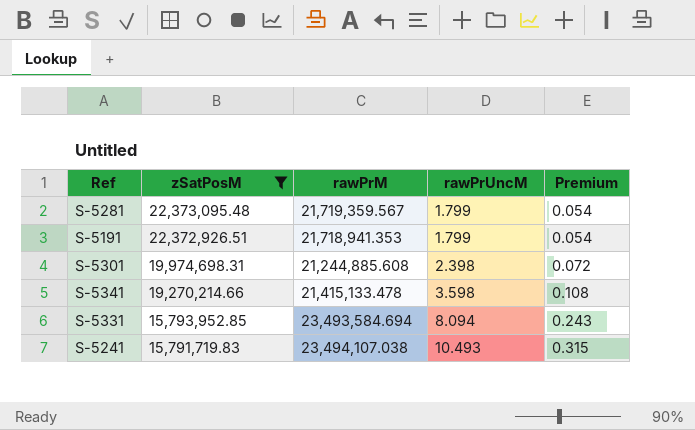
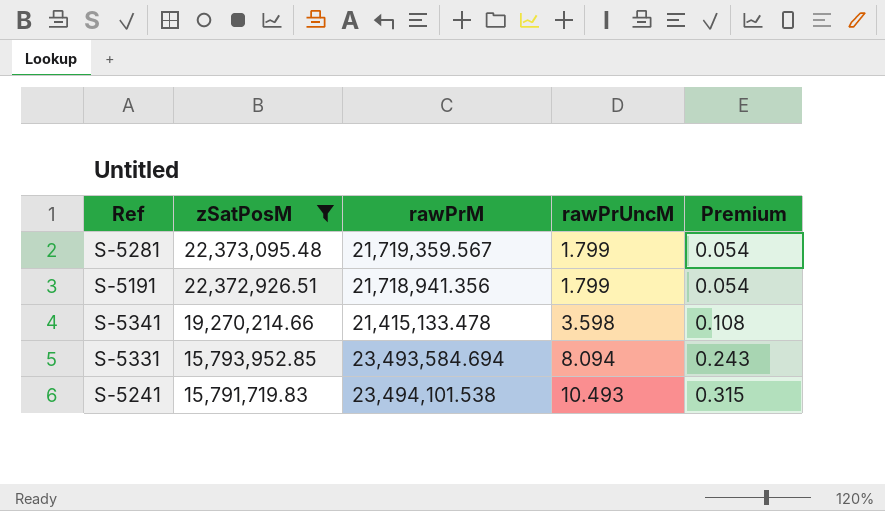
row S-5301: 19,974,698.31 | 21,244,885.608 | 2.398 | 0.072 -> none
S-5191 | rawPrM: 21,718,941.353 -> 21,718,941.356
S-5241 | rawPrM: 23,494,107.038 -> 23,494,101.538

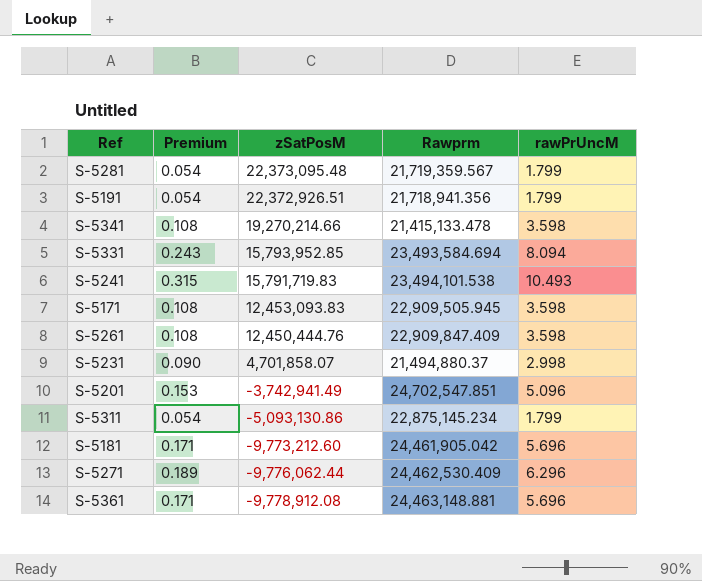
filter: zSatPosM >= 15,791,719.83 -> none
column Premium | position: 5 -> 2
column name: rawPrM -> Rawprm

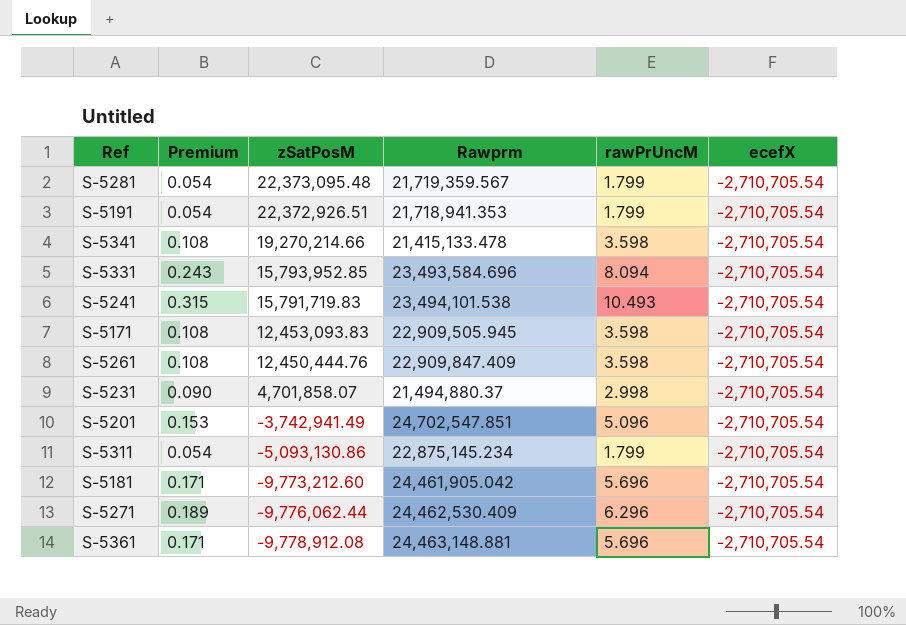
column ecefX | position: none -> 6
S-5191 | Rawprm: 21,718,941.356 -> 21,718,941.353
S-5331 | Rawprm: 23,493,584.694 -> 23,493,584.696

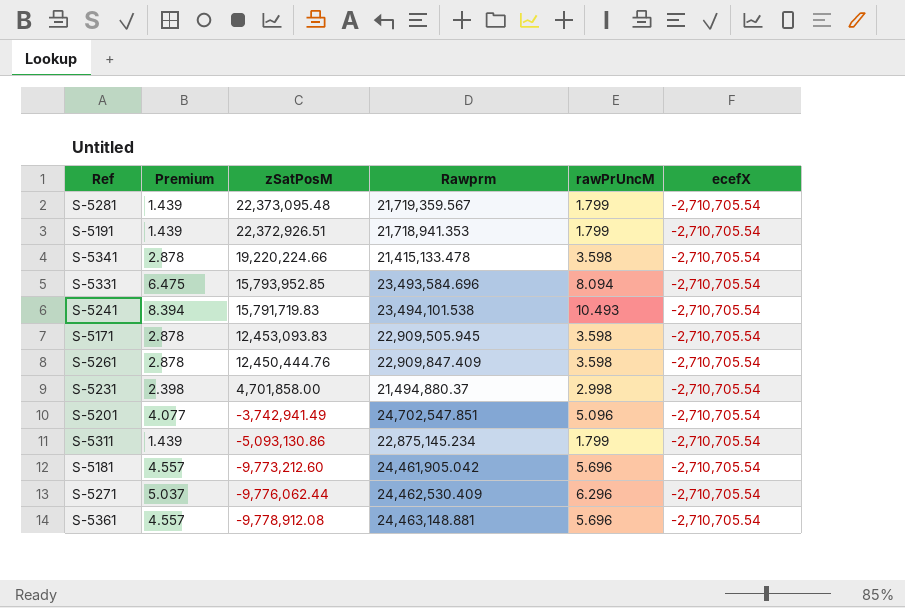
column Premium | formula: [rawPrUncM] * 0.03 -> [rawPrUncM] * 0.8
S-5341 | zSatPosM: 19,270,214.66 -> 19,220,224.66
S-5231 | zSatPosM: 4,701,858.07 -> 4,701,858.00

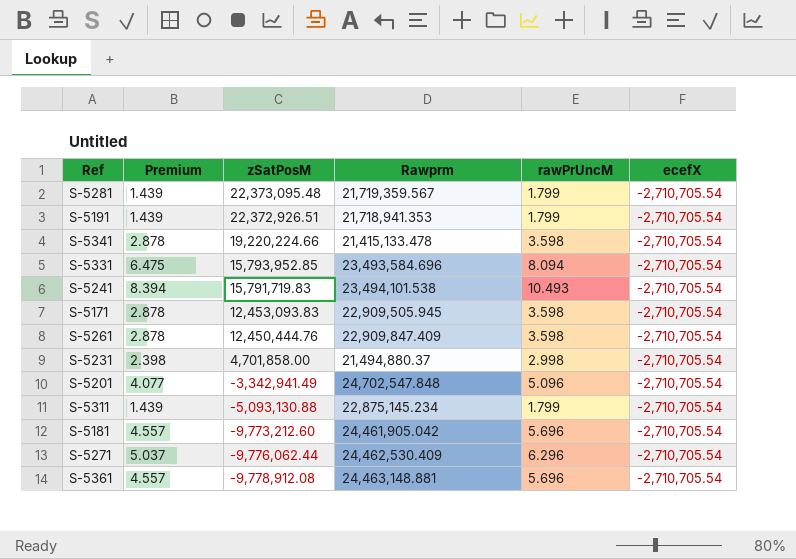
S-5201 | zSatPosM: -3,742,941.49 -> -3,342,941.49
S-5201 | Rawprm: 24,702,547.851 -> 24,702,547.848
S-5311 | zSatPosM: -5,093,130.86 -> -5,093,130.88

